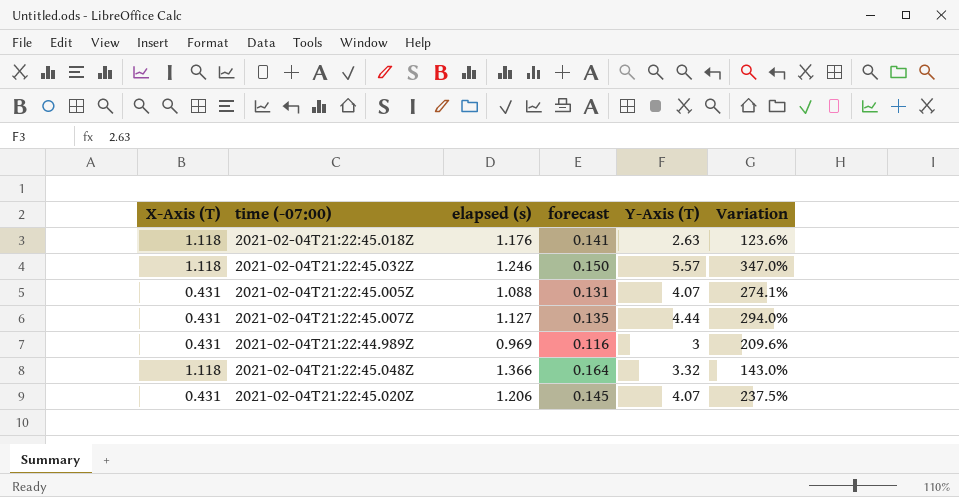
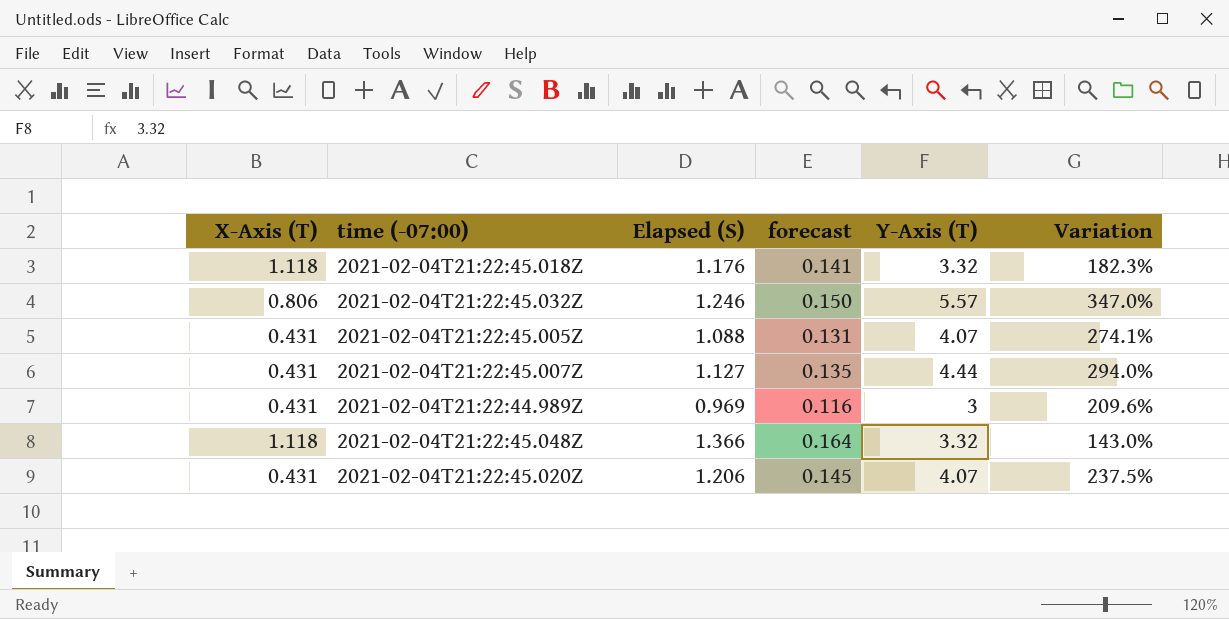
column name: elapsed (s) -> Elapsed (S)
2021-02-04T21:22:45.018Z | Y-Axis (T): 2.63 -> 3.32
2021-02-04T21:22:45.018Z | Variation: 123.6% -> 182.3%
2021-02-04T21:22:45.032Z | X-Axis (T): 1.118 -> 0.806

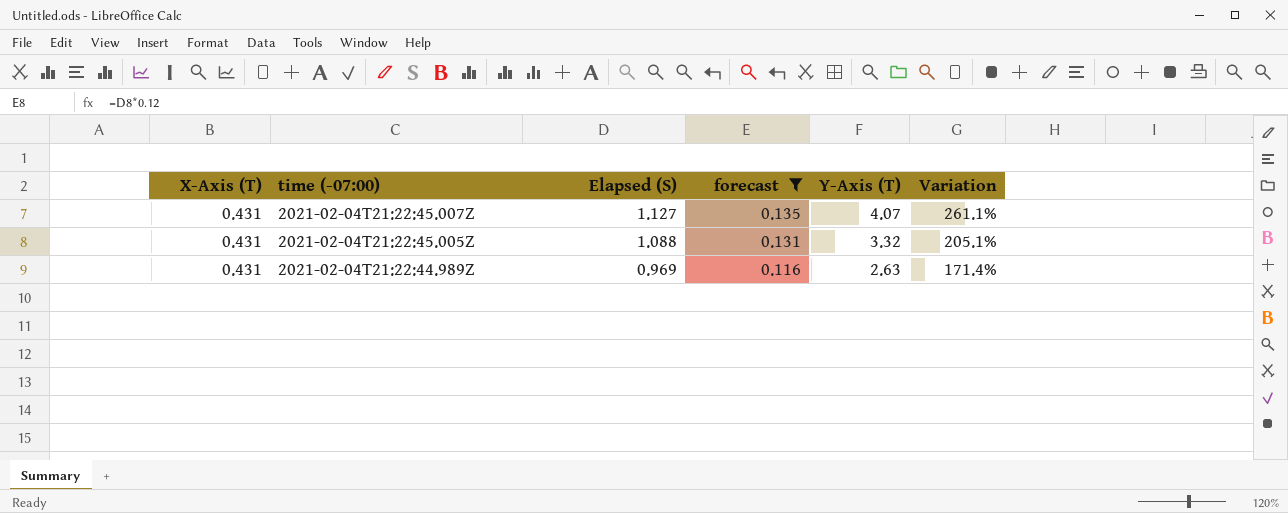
filter: none -> forecast <= 0.135
row order: none -> time (-07:00) descending
2021-02-04T21:22:45.007Z | Y-Axis (T): 4.44 -> 4.07
2021-02-04T21:22:45.007Z | Variation: 294.0% -> 261.1%
2021-02-04T21:22:45.005Z | Y-Axis (T): 4.07 -> 3.32
2021-02-04T21:22:45.005Z | Variation: 274.1% -> 205.1%
2021-02-04T21:22:44.989Z | Y-Axis (T): 3 -> 2.63
2021-02-04T21:22:44.989Z | Variation: 209.6% -> 171.4%

